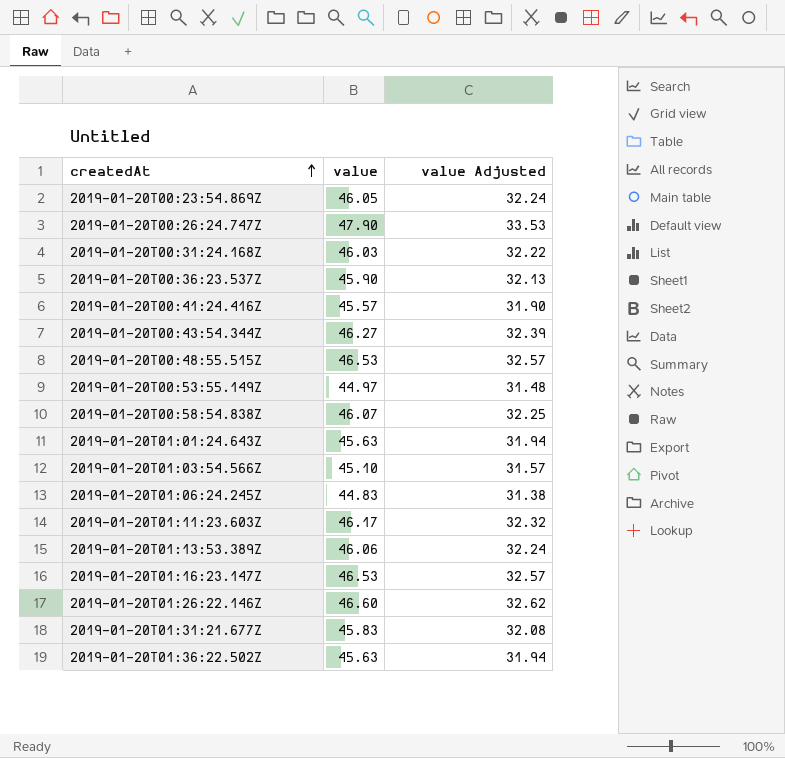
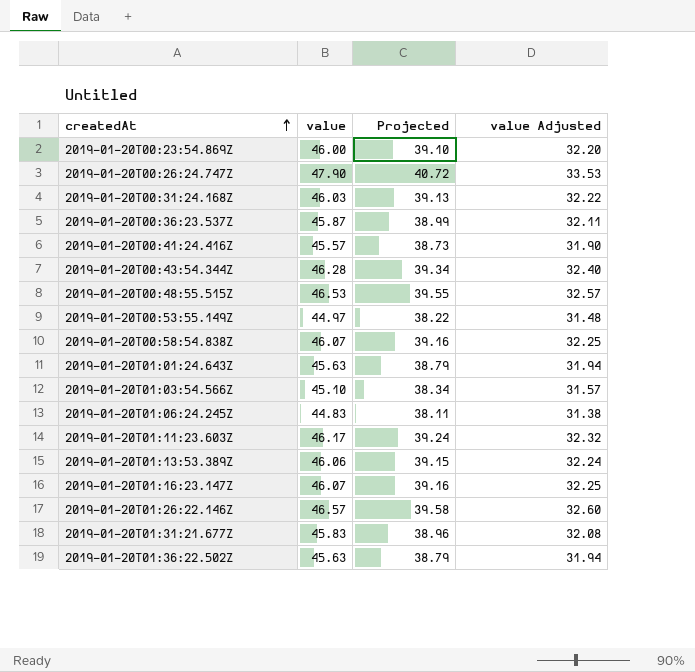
column Projected | formula: none -> [value] * 0.85
2019-01-20T00:23:54.869Z | value: 46.05 -> 46.00
2019-01-20T00:23:54.869Z | value Adjusted: 32.24 -> 32.20
2019-01-20T00:36:23.537Z | value: 45.90 -> 45.87
2019-01-20T00:36:23.537Z | value Adjusted: 32.13 -> 32.11
2019-01-20T00:43:54.344Z | value: 46.27 -> 46.28
2019-01-20T00:43:54.344Z | value Adjusted: 32.39 -> 32.40
2019-01-20T01:16:23.147Z | value: 46.53 -> 46.07
2019-01-20T01:16:23.147Z | value Adjusted: 32.57 -> 32.25
2019-01-20T01:26:22.146Z | value: 46.60 -> 46.57
2019-01-20T01:26:22.146Z | value Adjusted: 32.62 -> 32.60

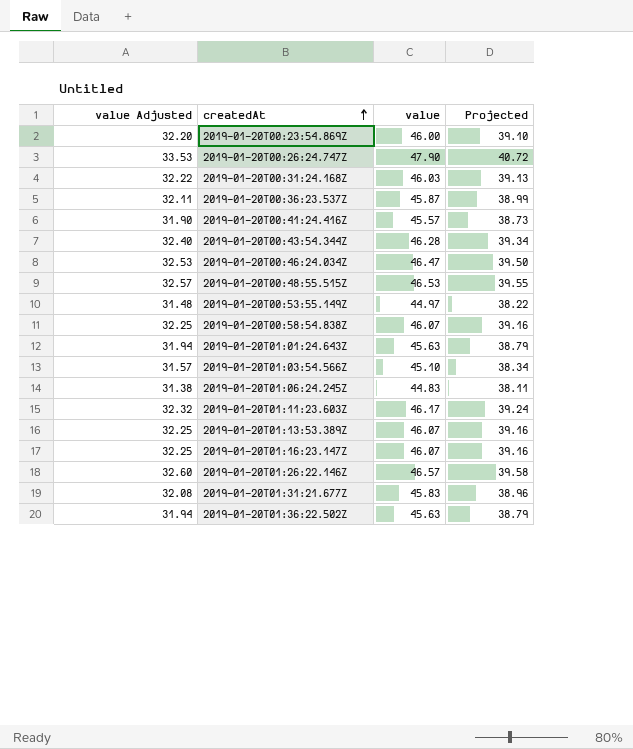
column value Adjusted | position: 4 -> 1
row 2019-01-20T00:46:24.034Z: none -> 32.53 | 46.47 | 39.50
2019-01-20T01:13:53.389Z | value Adjusted: 32.24 -> 32.25
2019-01-20T01:13:53.389Z | value: 46.06 -> 46.07
2019-01-20T01:13:53.389Z | Projected: 39.15 -> 39.16

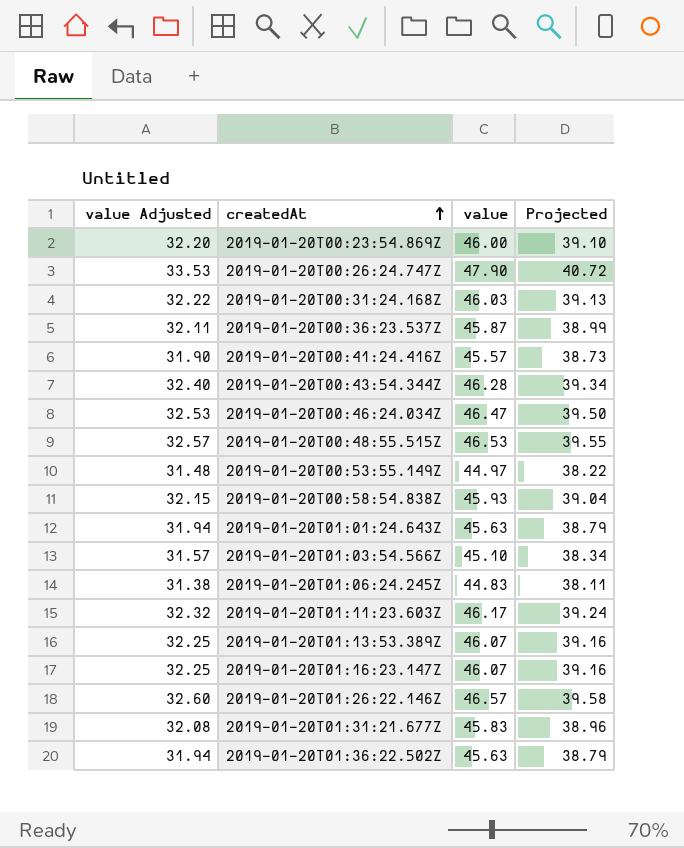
2019-01-20T00:58:54.838Z | value Adjusted: 32.25 -> 32.15
2019-01-20T00:58:54.838Z | value: 46.07 -> 45.93
2019-01-20T00:58:54.838Z | Projected: 39.16 -> 39.04

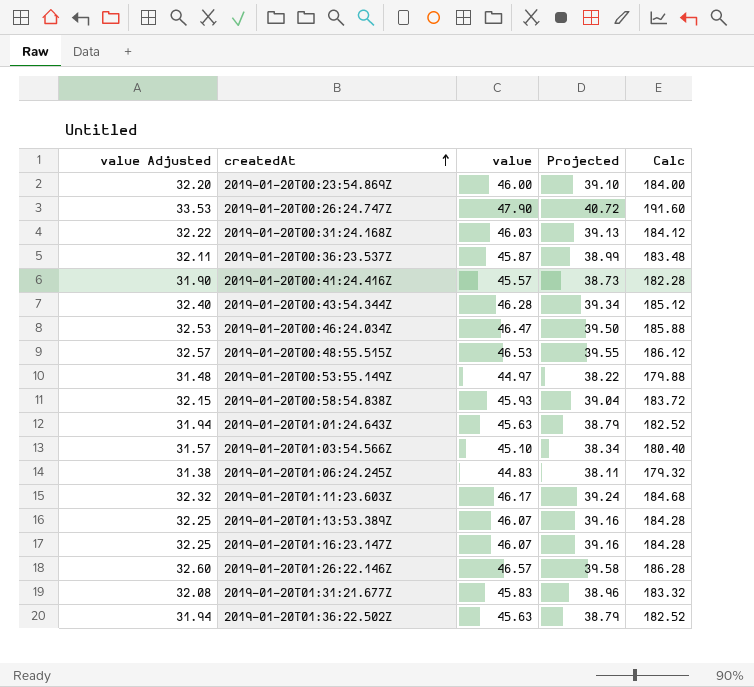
column Calc | formula: none -> [value] * 4

